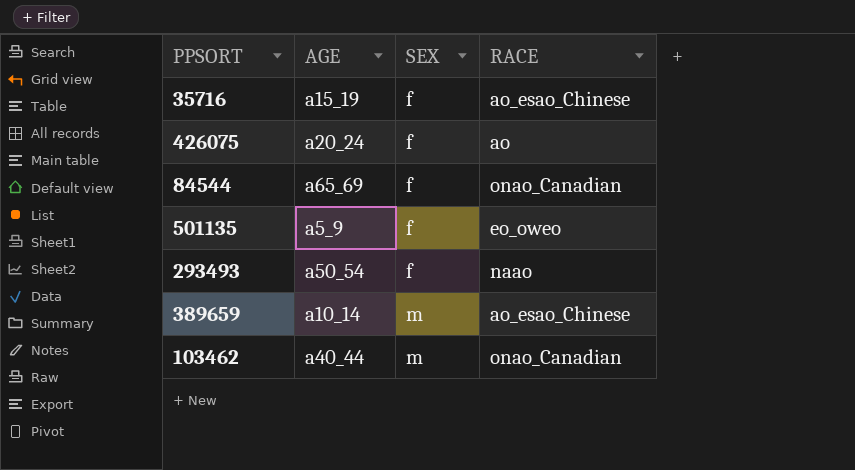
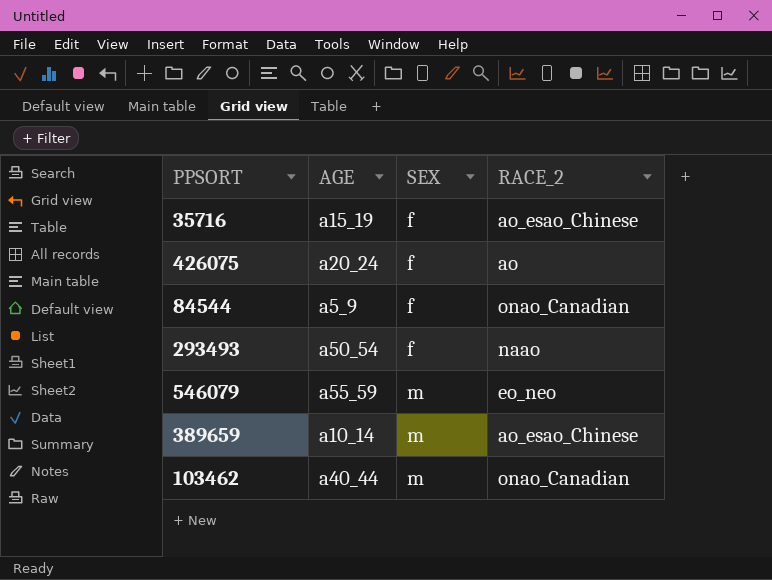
column name: RACE -> RACE_2
row 501135: a5_9 | f | eo_oweo -> none
84544 | AGE: a65_69 -> a5_9
row 546079: none -> a55_59 | m | eo_neo

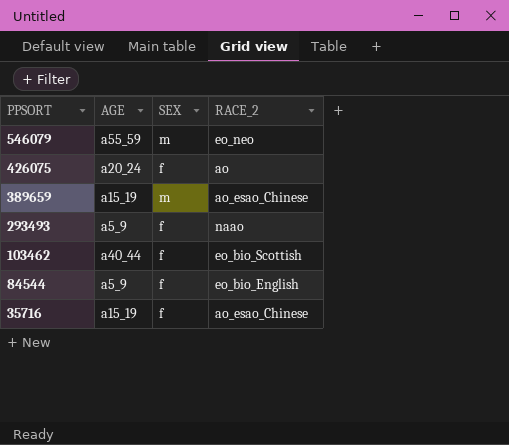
row order: SEX ascending -> PPSORT descending
389659 | AGE: a10_14 -> a15_19
293493 | AGE: a50_54 -> a5_9
103462 | SEX: m -> f
103462 | RACE_2: onao_Canadian -> eo_bio_Scottish
84544 | RACE_2: onao_Canadian -> eo_bio_English

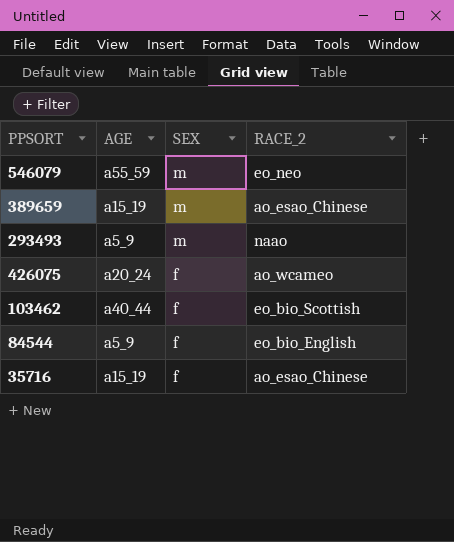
row order: PPSORT descending -> SEX descending
293493 | SEX: f -> m
426075 | RACE_2: ao -> ao_wcameo

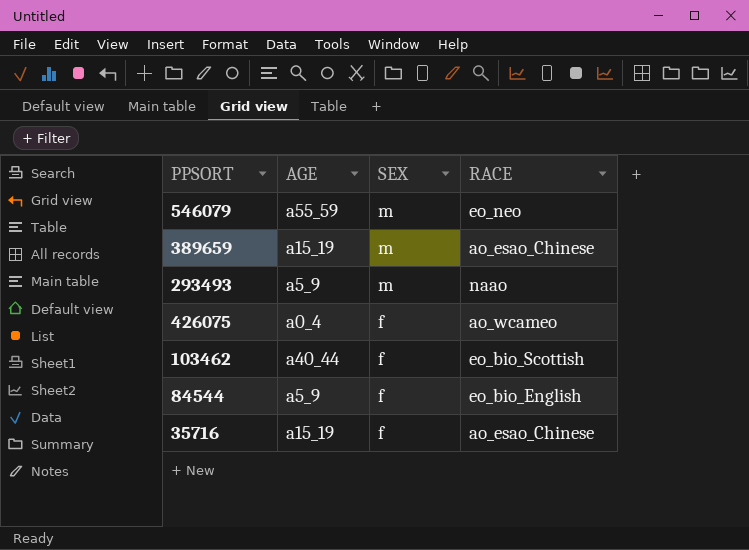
column name: RACE_2 -> RACE
426075 | AGE: a20_24 -> a0_4

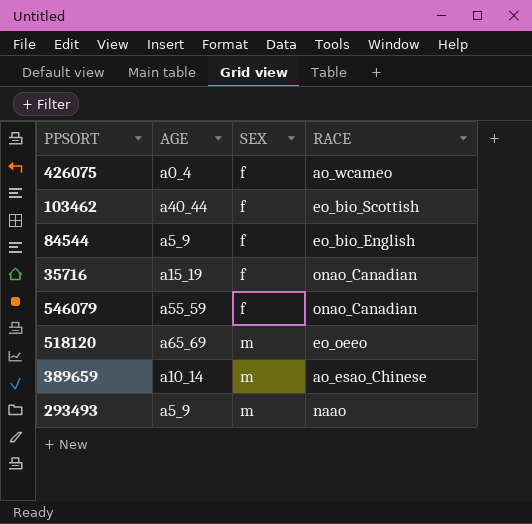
row order: SEX descending -> SEX ascending
35716 | RACE: ao_esao_Chinese -> onao_Canadian
546079 | SEX: m -> f
546079 | RACE: eo_neo -> onao_Canadian
row 518120: none -> a65_69 | m | eo_oeeo
389659 | AGE: a15_19 -> a10_14

